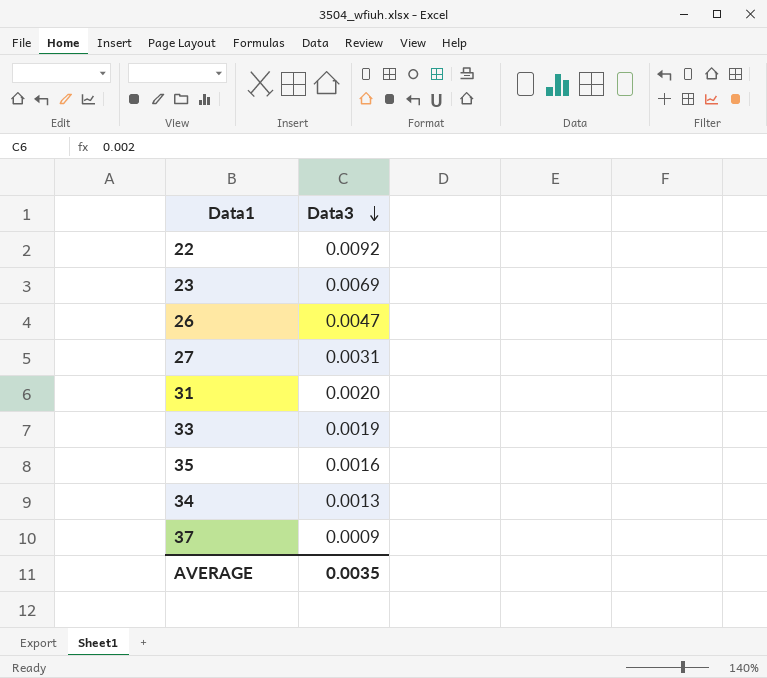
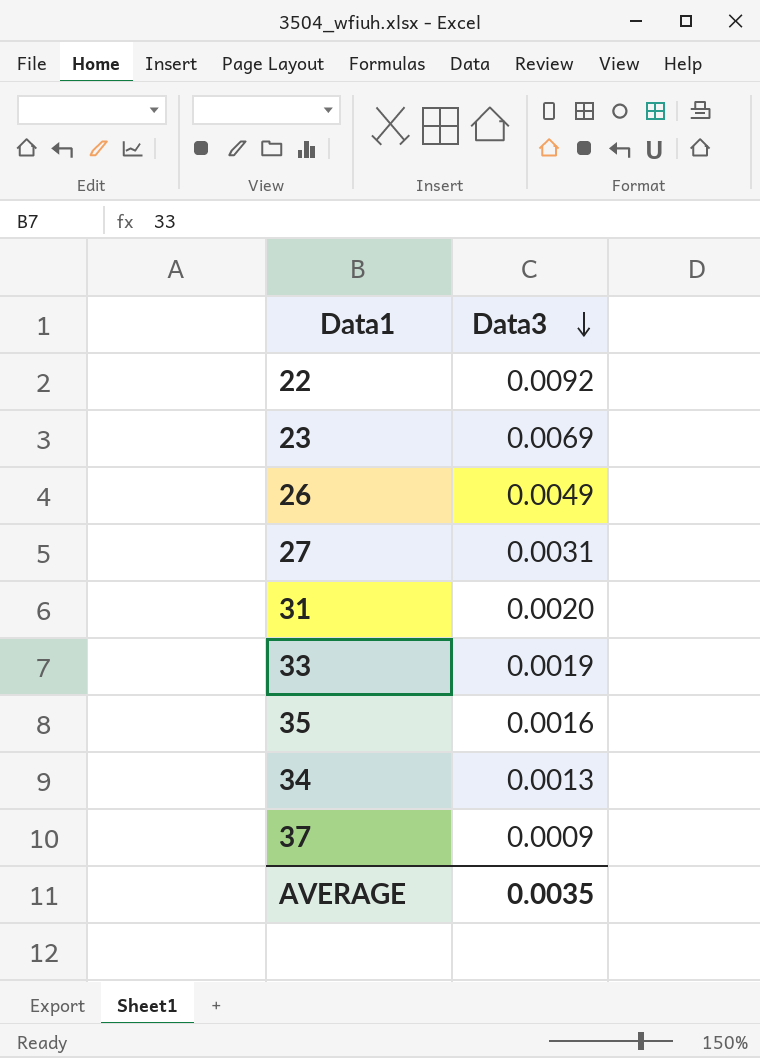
26 | Data3: 0.0047 -> 0.0049

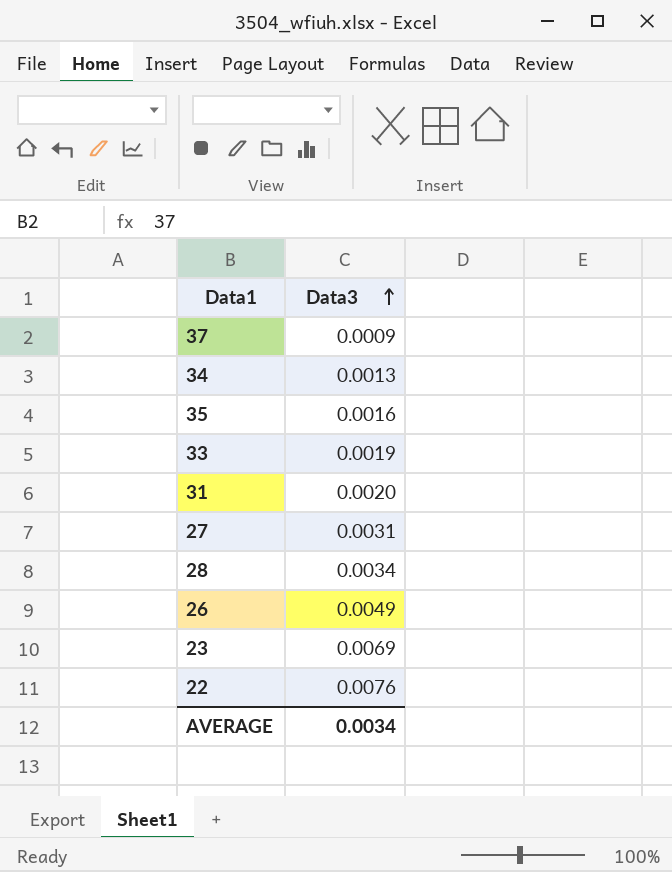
row order: Data3 descending -> Data3 ascending
row 28: none -> 0.0034
22 | Data3: 0.0092 -> 0.0076
AVERAGE | Data3: 0.0035 -> 0.0034

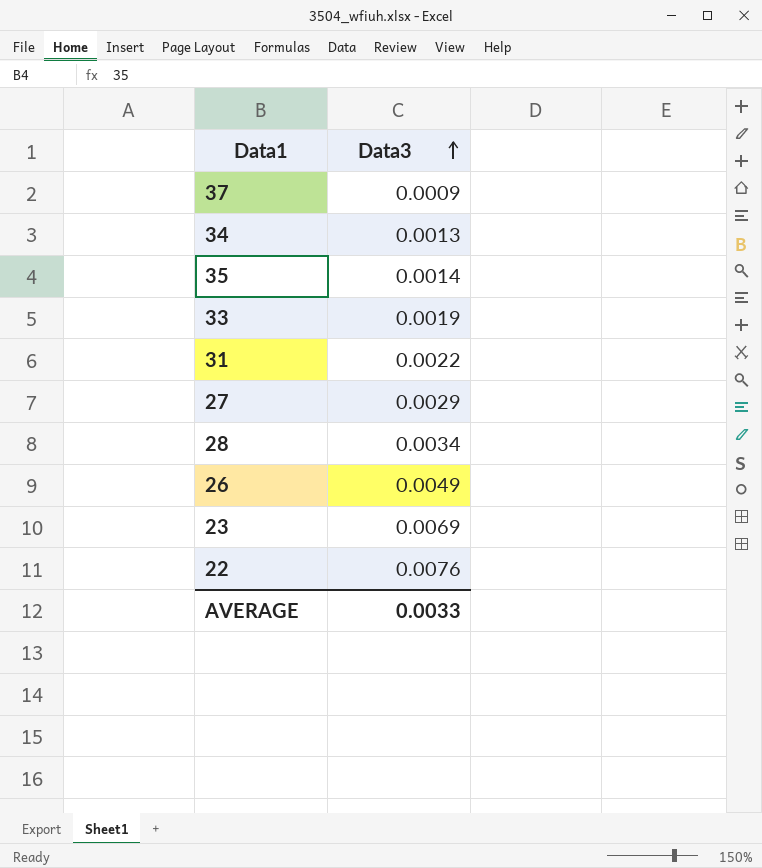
35 | Data3: 0.0016 -> 0.0014
31 | Data3: 0.0020 -> 0.0022
27 | Data3: 0.0031 -> 0.0029
AVERAGE | Data3: 0.0034 -> 0.0033

